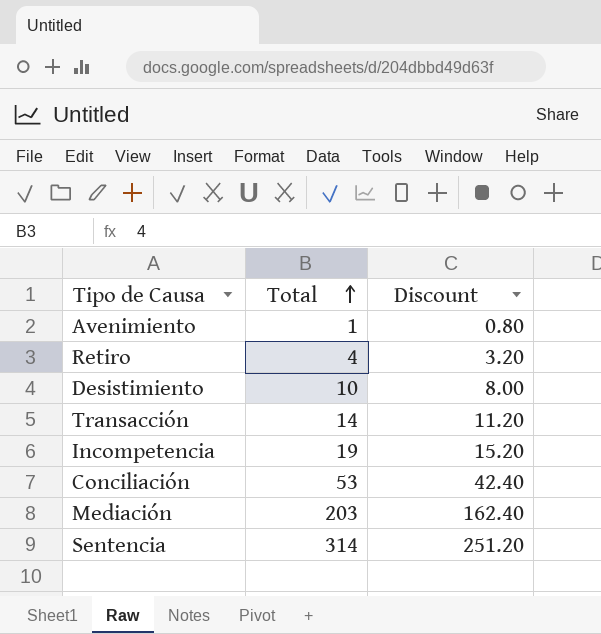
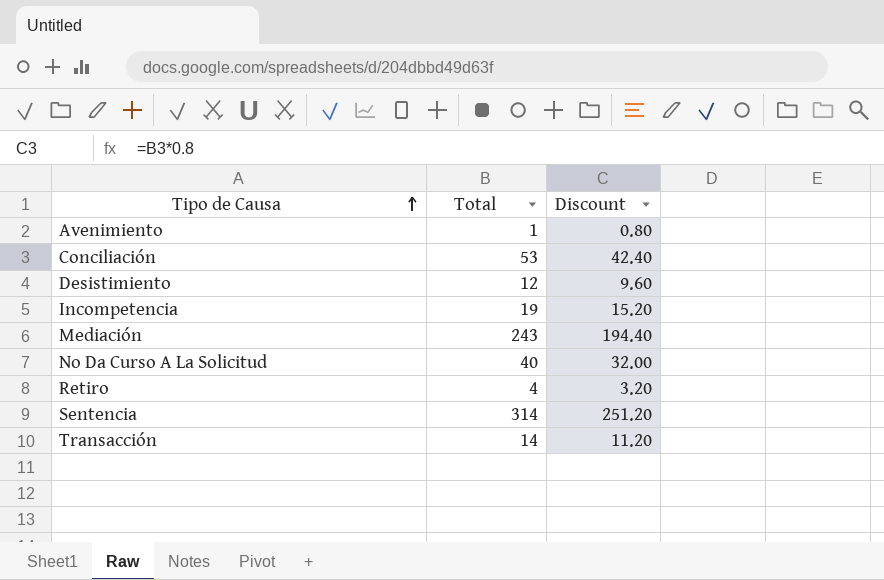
row order: Total ascending -> Tipo de Causa ascending
Desistimiento | Total: 10 -> 12
Desistimiento | Discount: 8.00 -> 9.60
Mediación | Total: 203 -> 243
Mediación | Discount: 162.40 -> 194.40
row No Da Curso A La Solicitud: none -> 40 | 32.00

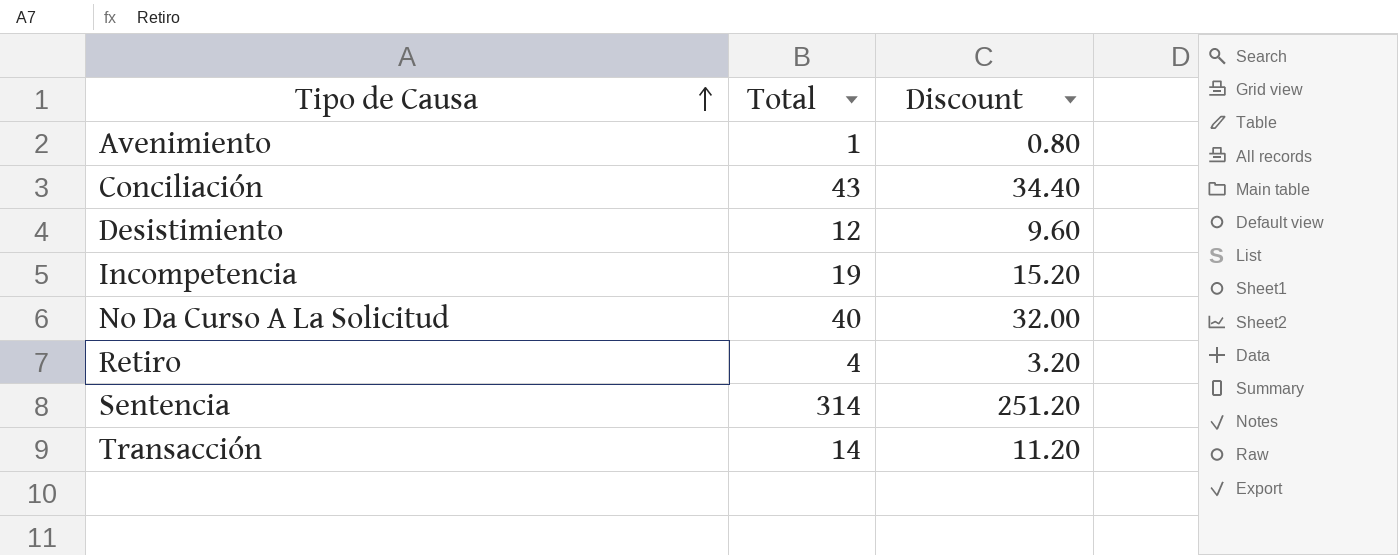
row Mediación: 243 | 194.40 -> none
Conciliación | Total: 53 -> 43
Conciliación | Discount: 42.40 -> 34.40

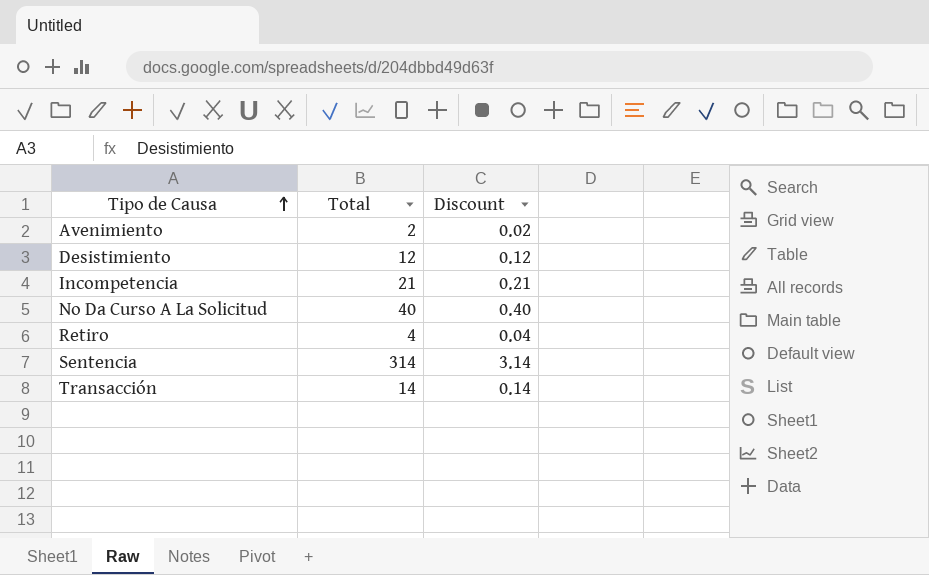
column Discount | formula: [Total] * 0.8 -> [Total] * 0.01
row Conciliación: 43 | 34.40 -> none
Avenimiento | Total: 1 -> 2
Incompetencia | Total: 19 -> 21

